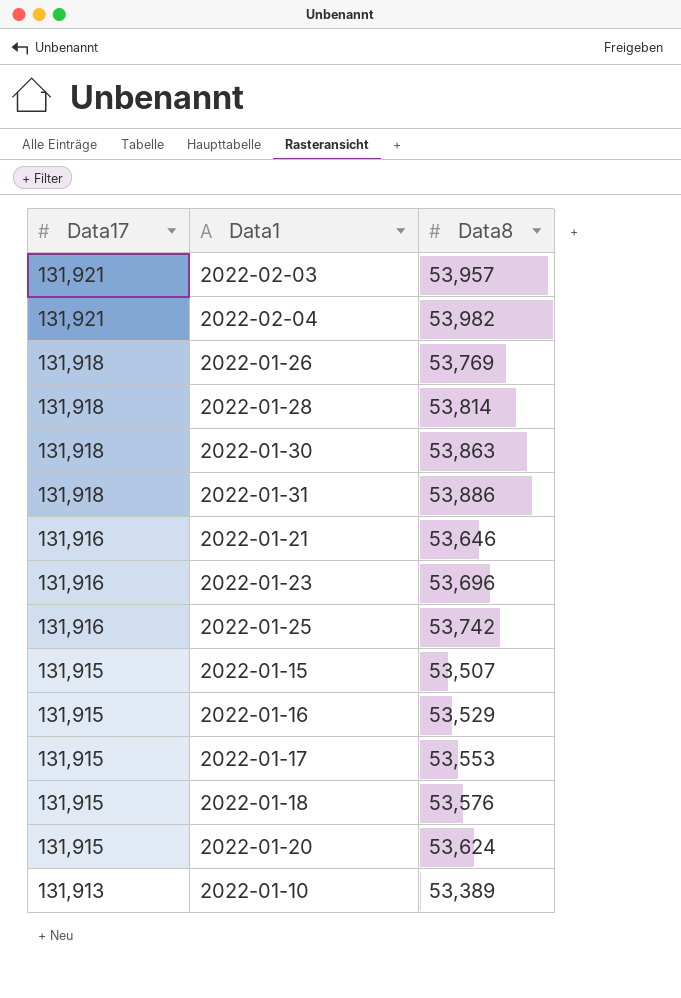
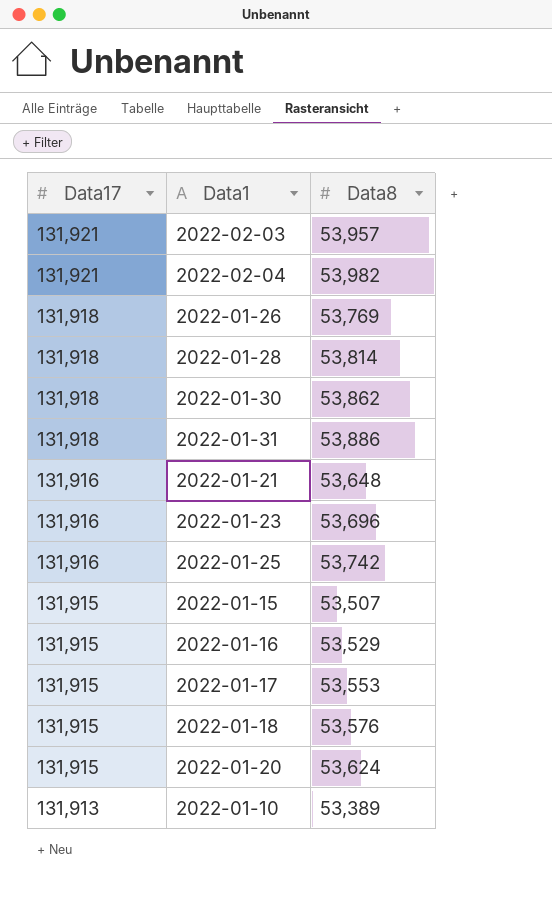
2022-01-30 | Data8: 53,863 -> 53,862
2022-01-21 | Data8: 53,646 -> 53,648

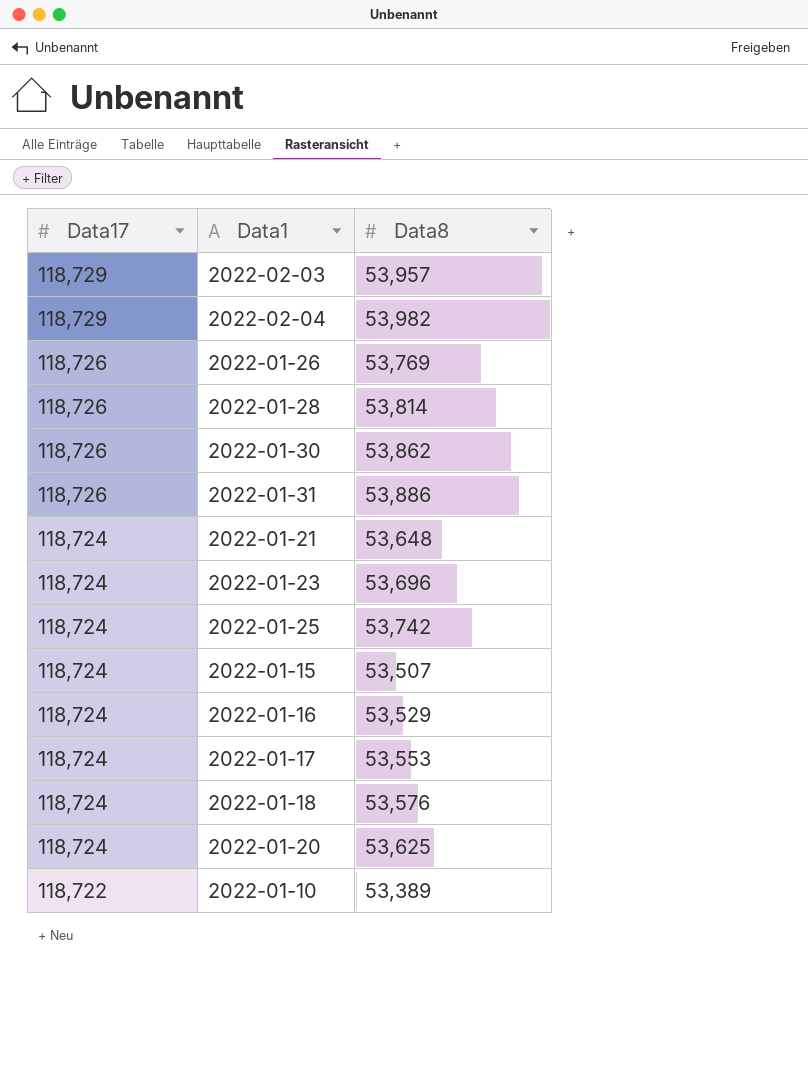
2022-02-03 | Data17: 131,921 -> 118,729
2022-02-04 | Data17: 131,921 -> 118,729
2022-01-26 | Data17: 131,918 -> 118,726
2022-01-28 | Data17: 131,918 -> 118,726
2022-01-30 | Data17: 131,918 -> 118,726
2022-01-31 | Data17: 131,918 -> 118,726
2022-01-21 | Data17: 131,916 -> 118,724
2022-01-23 | Data17: 131,916 -> 118,724
2022-01-25 | Data17: 131,916 -> 118,724
2022-01-15 | Data17: 131,915 -> 118,724
2022-01-16 | Data17: 131,915 -> 118,724
2022-01-17 | Data17: 131,915 -> 118,724
2022-01-18 | Data17: 131,915 -> 118,724
2022-01-20 | Data17: 131,915 -> 118,724
2022-01-20 | Data8: 53,624 -> 53,625
2022-01-10 | Data17: 131,913 -> 118,722

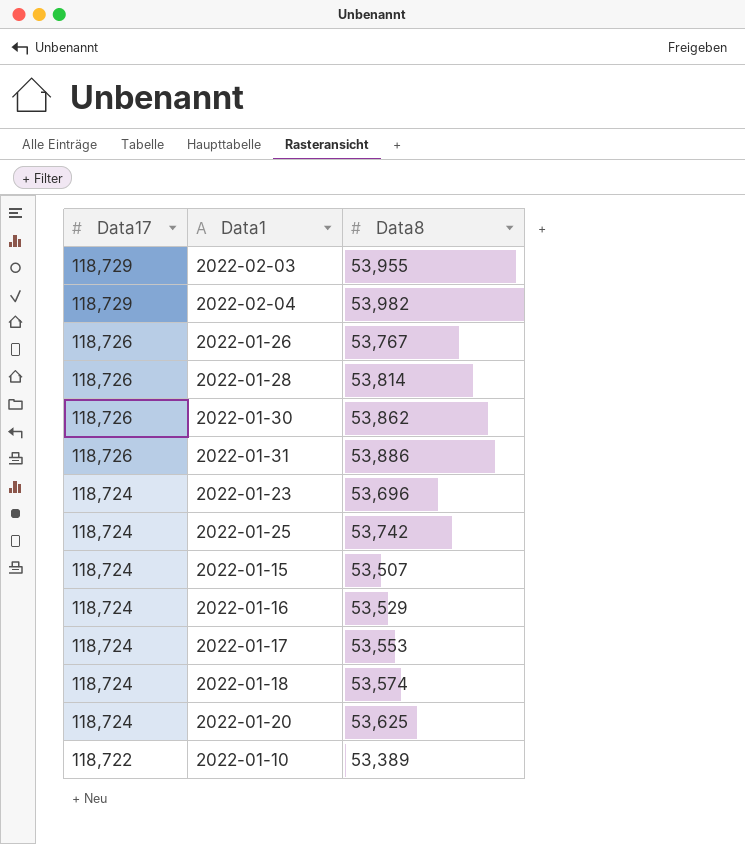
row 2022-01-21: 118,724 | 53,648 -> none
2022-02-03 | Data8: 53,957 -> 53,955
2022-01-26 | Data8: 53,769 -> 53,767
2022-01-18 | Data8: 53,576 -> 53,574

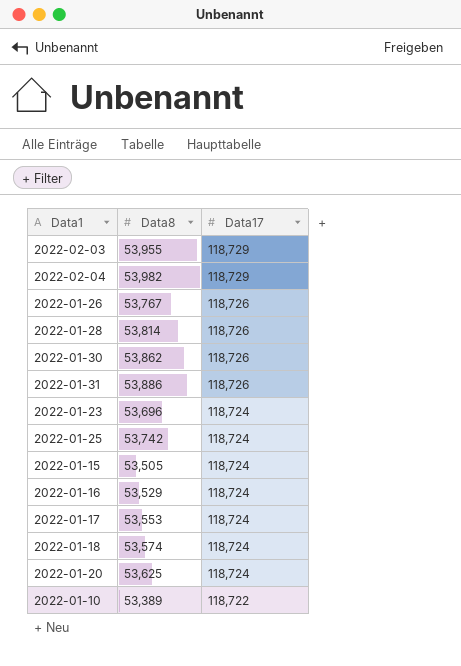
column Data17 | position: 1 -> 3
2022-01-15 | Data8: 53,507 -> 53,505

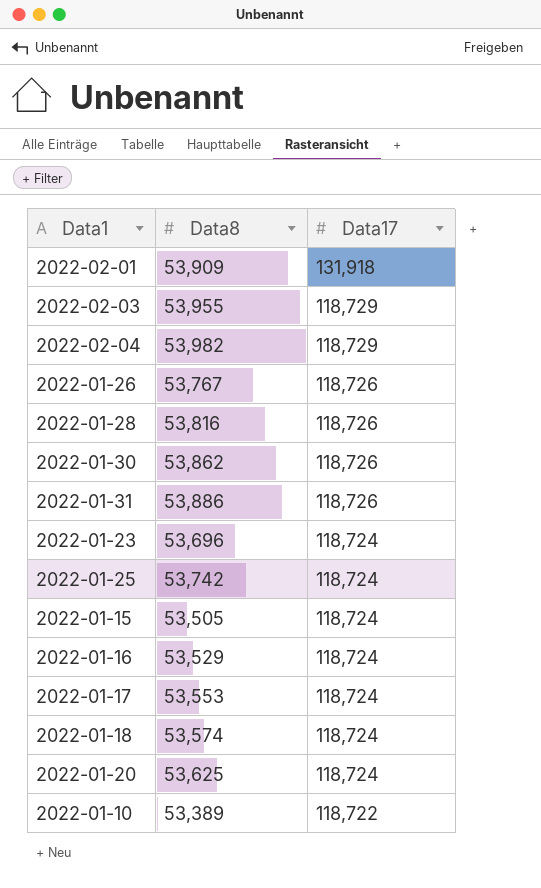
row 2022-02-01: none -> 53,909 | 131,918
2022-01-28 | Data8: 53,814 -> 53,816

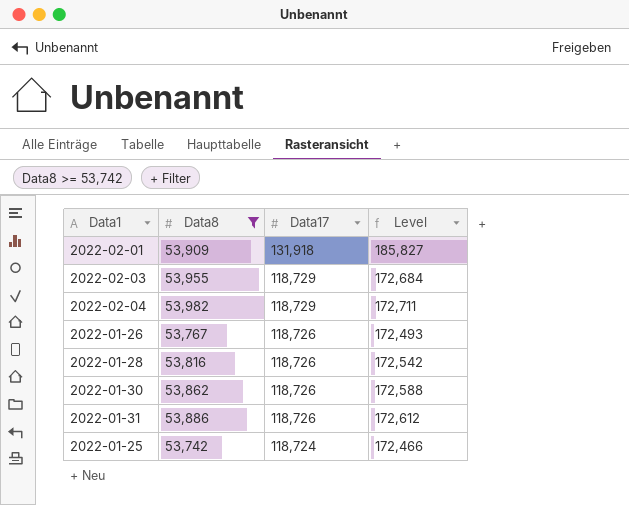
filter: none -> Data8 >= 53,742
column Level | formula: none -> [Data8] + [Data17]

